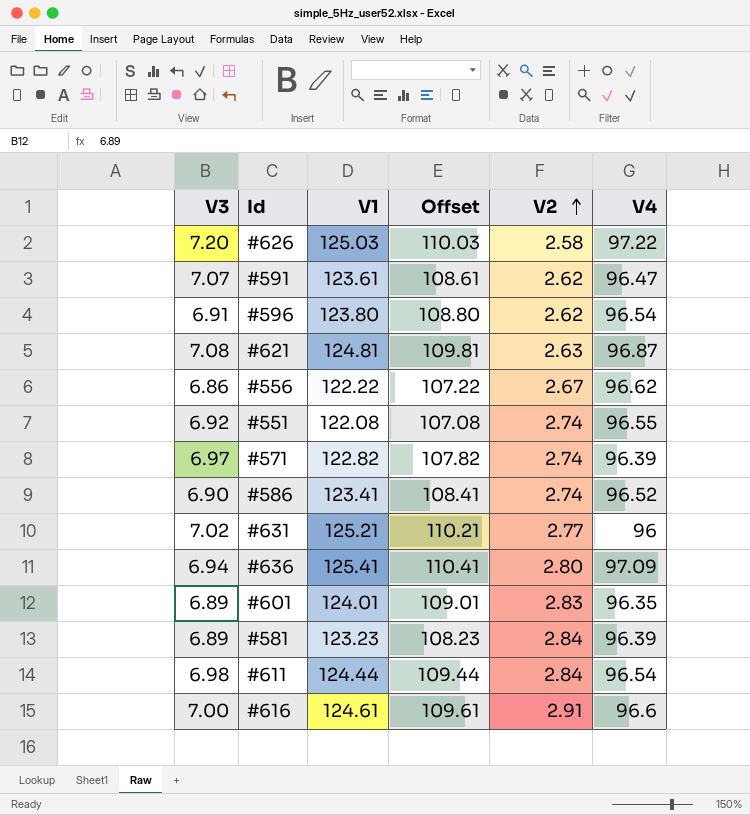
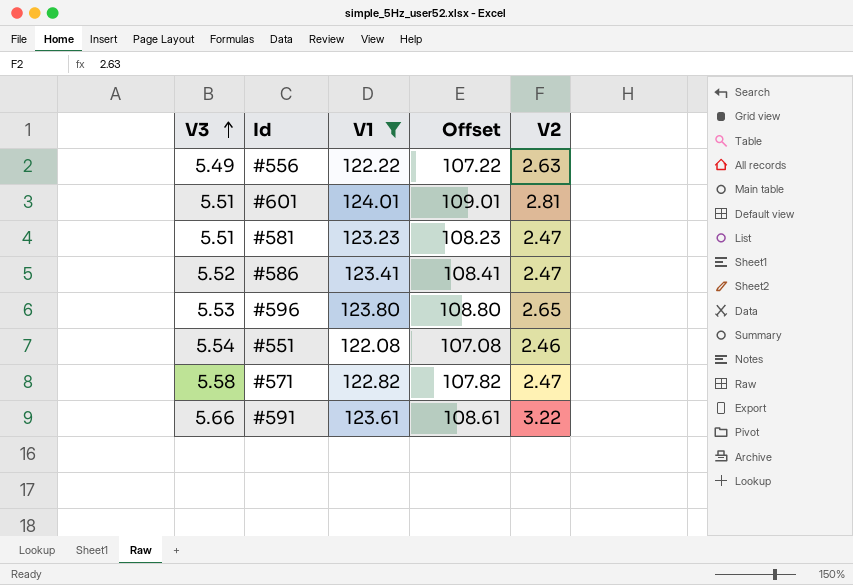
filter: none -> V1 <= 124.01
row order: V2 ascending -> V3 ascending
column V4 | position: 6 -> none
#556 | V3: 6.86 -> 5.49
#556 | V2: 2.67 -> 2.63
#601 | V3: 6.89 -> 5.51
#601 | V2: 2.83 -> 2.81
#581 | V3: 6.89 -> 5.51
#581 | V2: 2.84 -> 2.47
#586 | V3: 6.90 -> 5.52
#586 | V2: 2.74 -> 2.47
#596 | V3: 6.91 -> 5.53
#596 | V2: 2.62 -> 2.65
#551 | V3: 6.92 -> 5.54
#551 | V2: 2.74 -> 2.46
#571 | V3: 6.97 -> 5.58
#571 | V2: 2.74 -> 2.47
#591 | V3: 7.07 -> 5.66
#591 | V2: 2.62 -> 3.22

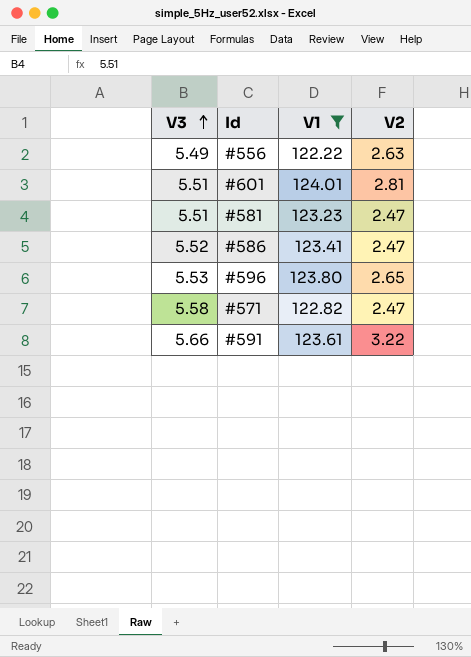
column Offset | formula: [V1] - 15 -> none
row #551: 5.54 | 122.08 | 107.08 | 2.46 -> none

